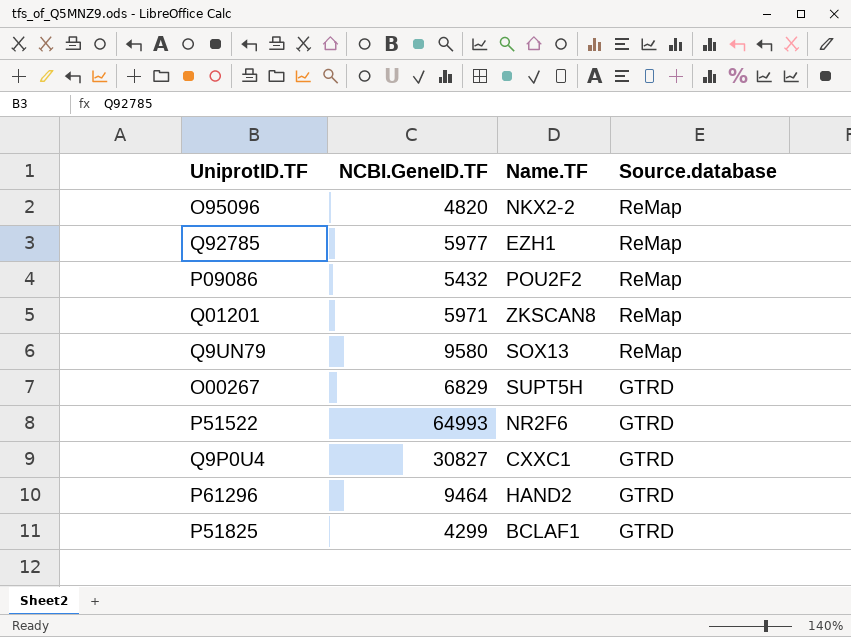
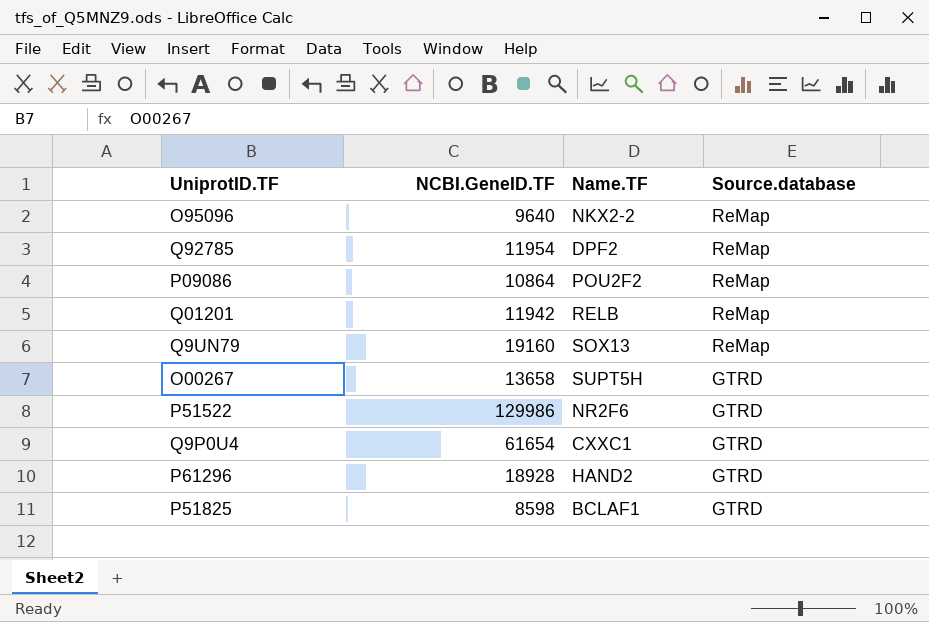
O95096 | NCBI.GeneID.TF: 4820 -> 9640
Q92785 | NCBI.GeneID.TF: 5977 -> 11954
Q92785 | Name.TF: EZH1 -> DPF2
P09086 | NCBI.GeneID.TF: 5432 -> 10864
Q01201 | NCBI.GeneID.TF: 5971 -> 11942
Q01201 | Name.TF: ZKSCAN8 -> RELB
Q9UN79 | NCBI.GeneID.TF: 9580 -> 19160
O00267 | NCBI.GeneID.TF: 6829 -> 13658
P51522 | NCBI.GeneID.TF: 64993 -> 129986
Q9P0U4 | NCBI.GeneID.TF: 30827 -> 61654
P61296 | NCBI.GeneID.TF: 9464 -> 18928
P51825 | NCBI.GeneID.TF: 4299 -> 8598

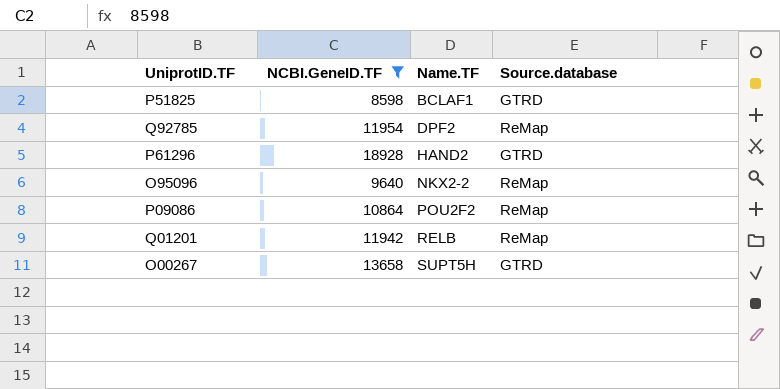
filter: none -> NCBI.GeneID.TF <= 18928
row order: Source.database descending -> Name.TF ascending

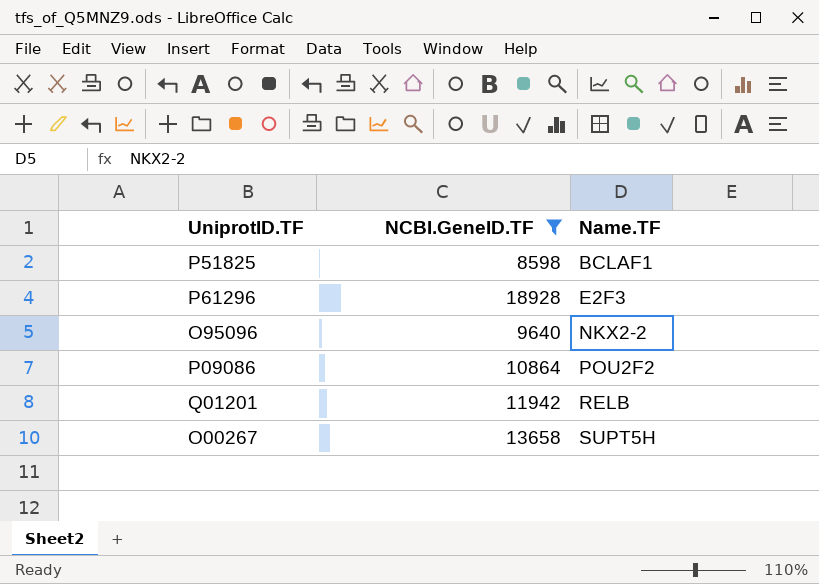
column Source.database | position: 4 -> none
row Q92785: 11954 | DPF2 | ReMap -> none
P61296 | Name.TF: HAND2 -> E2F3

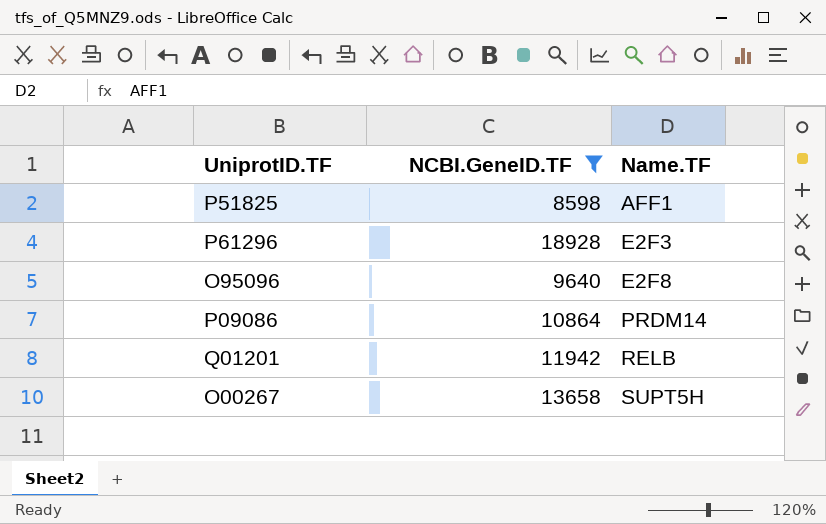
P51825 | Name.TF: BCLAF1 -> AFF1
O95096 | Name.TF: NKX2-2 -> E2F8
P09086 | Name.TF: POU2F2 -> PRDM14

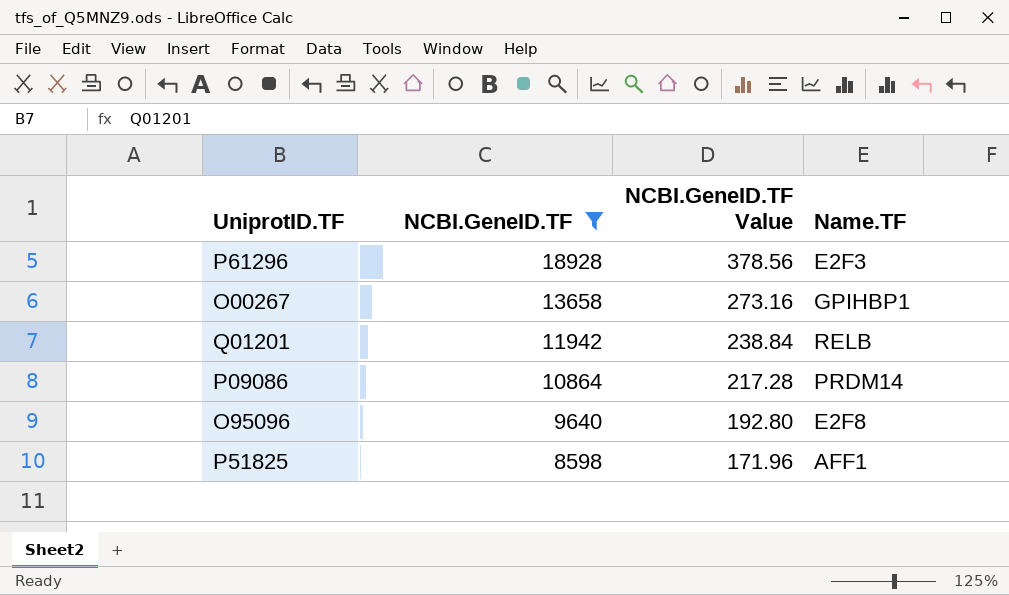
row order: Name.TF ascending -> NCBI.GeneID.TF descending
column NCBI.GeneID.TF Value | formula: none -> [NCBI.GeneID.TF] * 0.02
O00267 | Name.TF: SUPT5H -> GPIHBP1

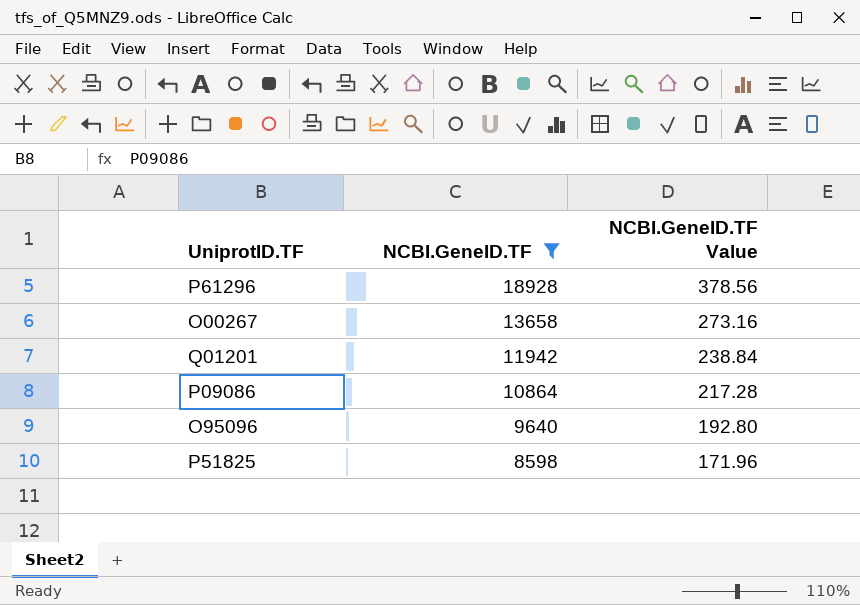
column Name.TF | position: 4 -> none

